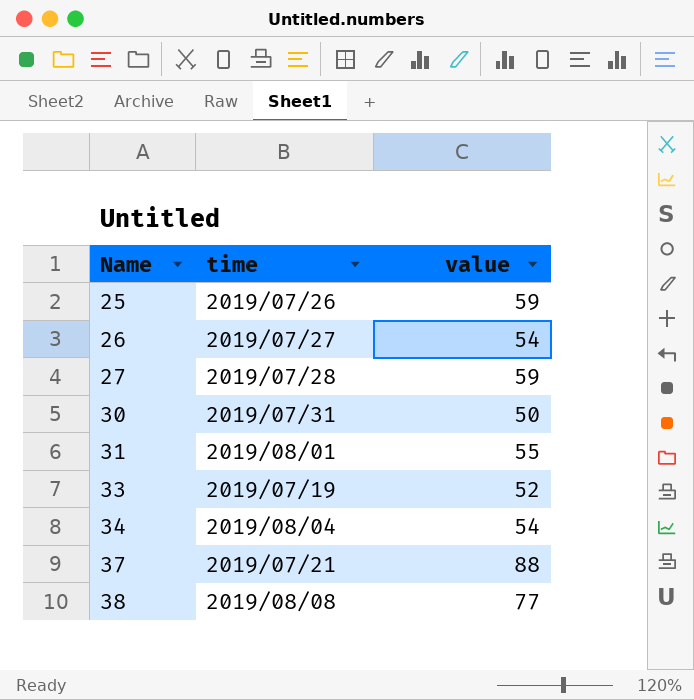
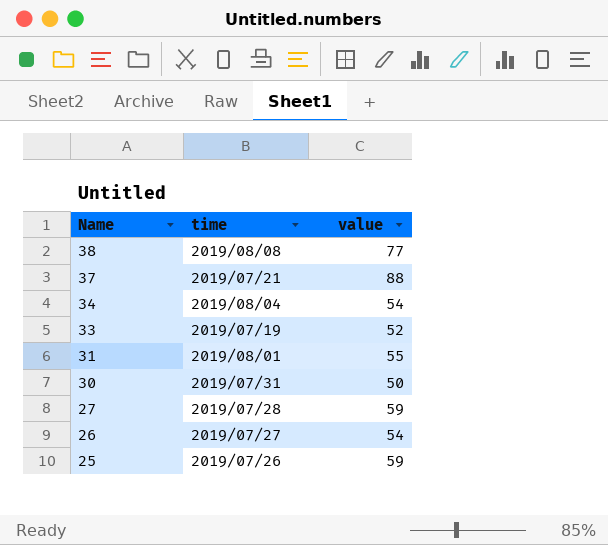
row order: Name ascending -> Name descending

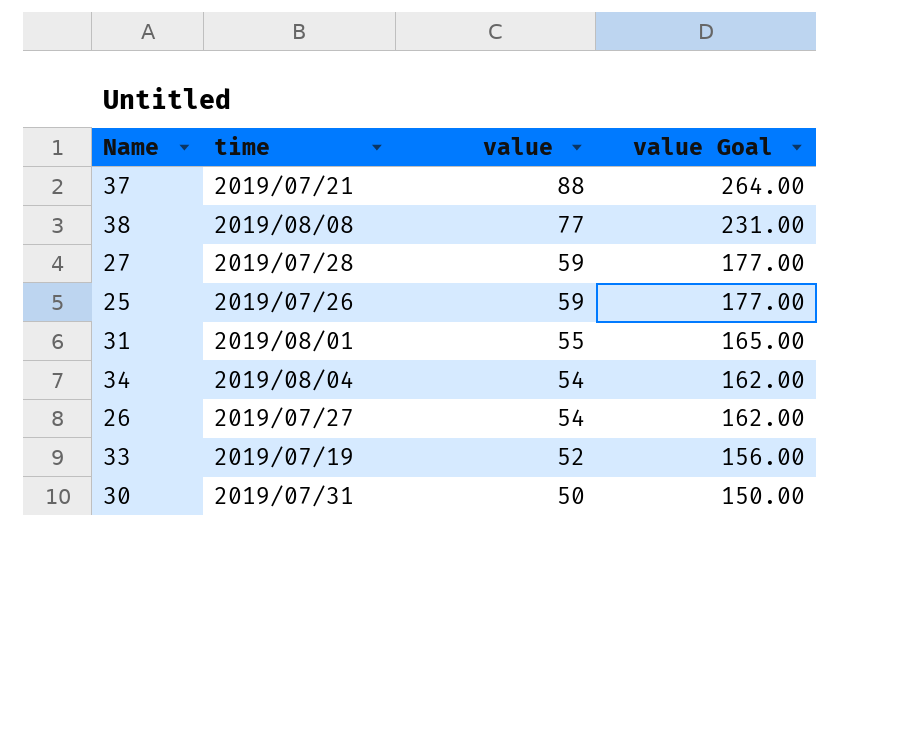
row order: Name descending -> value descending
column value Goal | formula: none -> [value] * 3

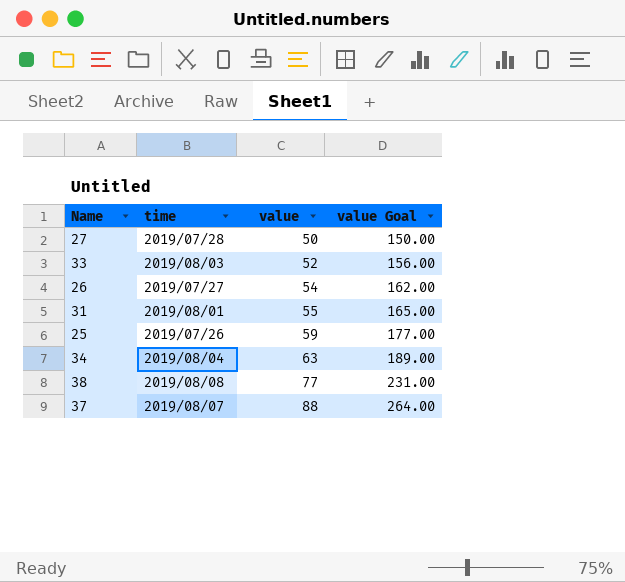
row order: value descending -> value ascending
row 30: 2019/07/31 | 50 | 150.00 -> none
27 | value: 59 -> 50
27 | value Goal: 177.00 -> 150.00
33 | time: 2019/07/19 -> 2019/08/03
34 | value: 54 -> 63
34 | value Goal: 162.00 -> 189.00
37 | time: 2019/07/21 -> 2019/08/07

